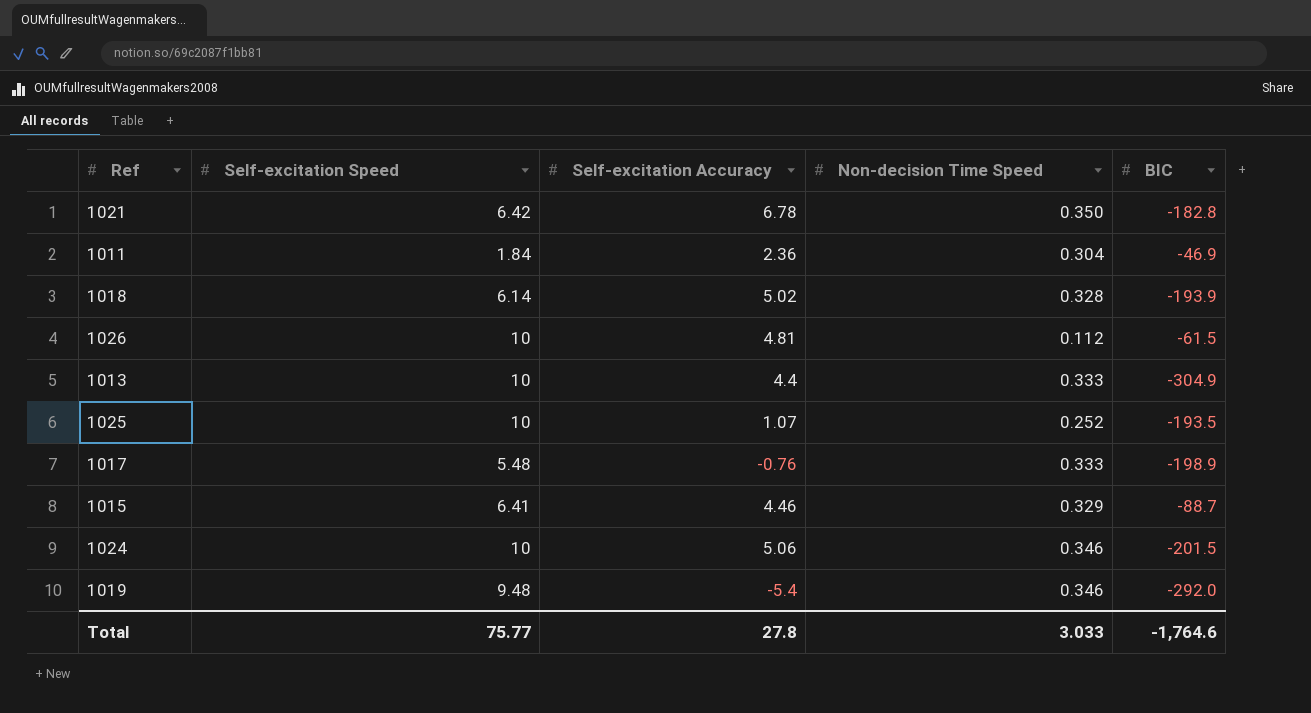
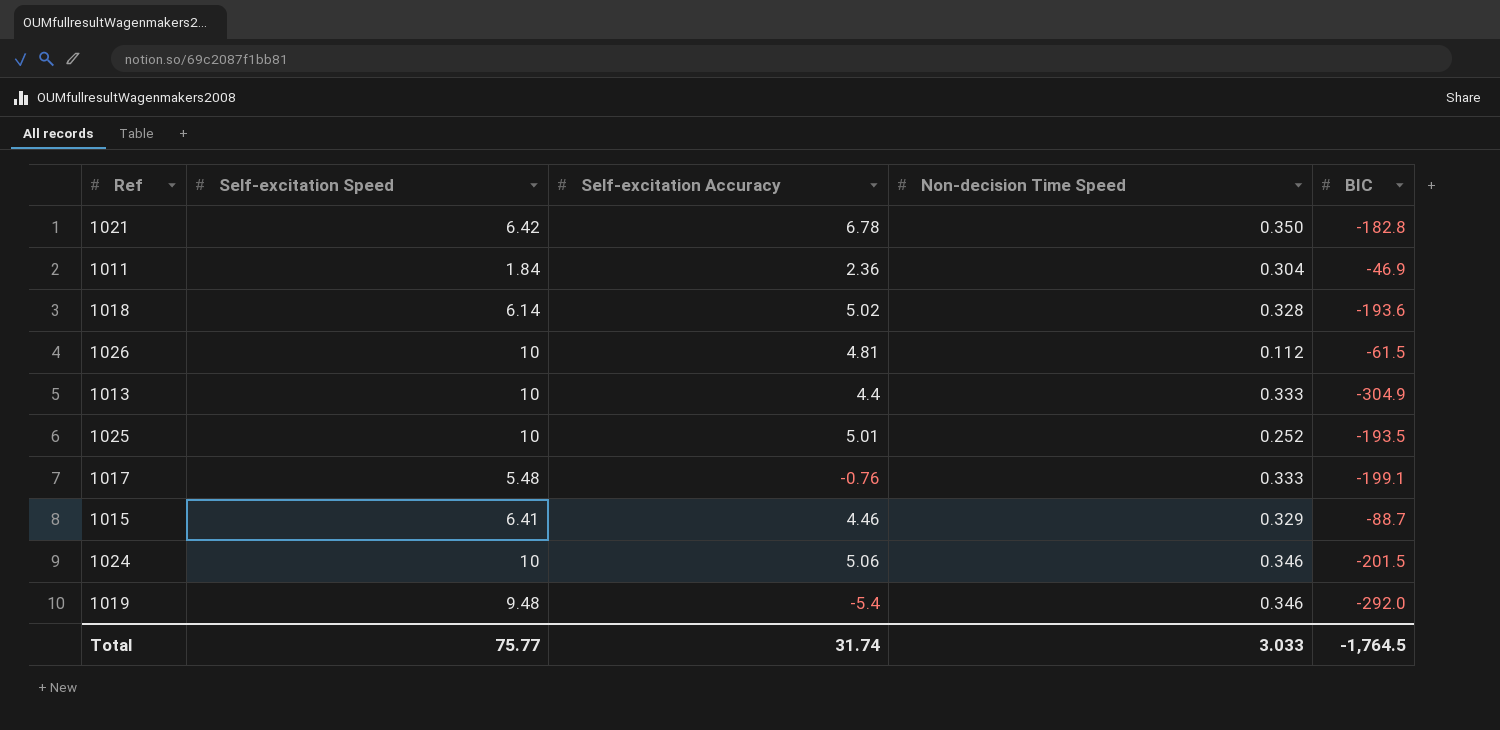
1018 | BIC: -193.9 -> -193.6
1025 | Self-excitation Accuracy: 1.07 -> 5.01
1017 | BIC: -198.9 -> -199.1
Total | Self-excitation Accuracy: 27.8 -> 31.74
Total | BIC: -1,764.6 -> -1,764.5

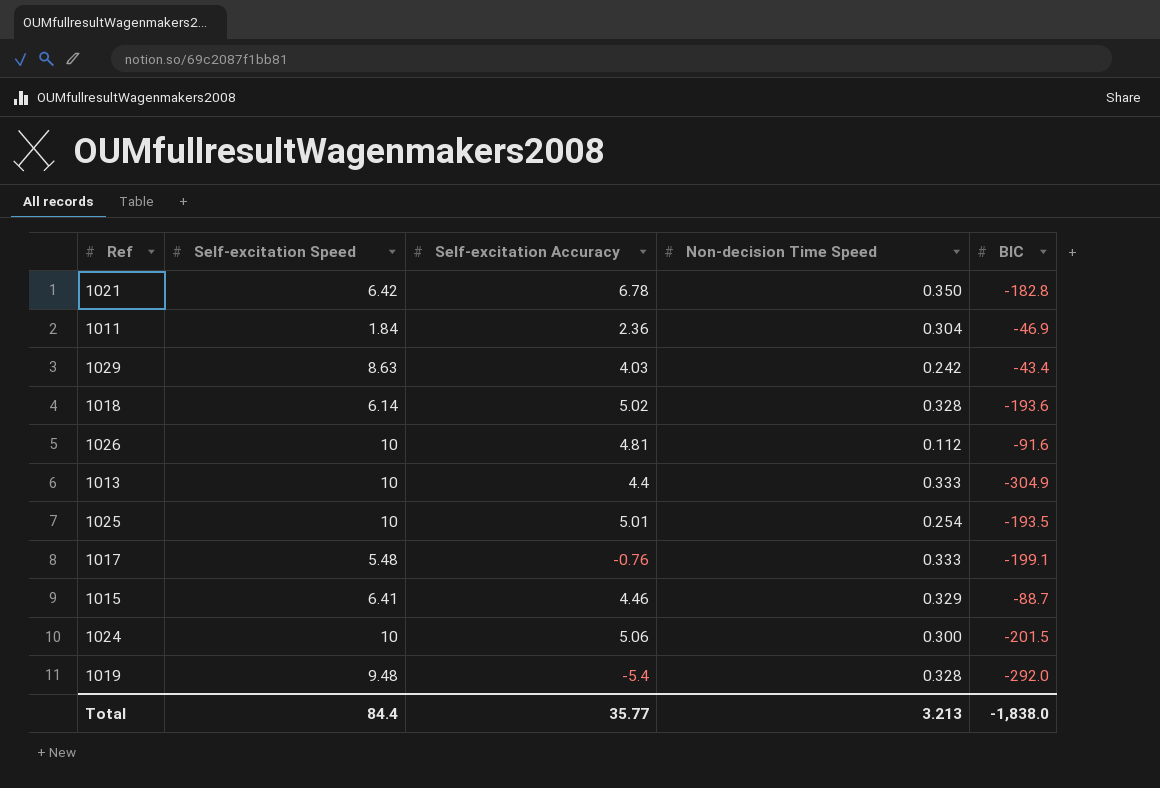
row 1029: none -> 8.63 | 4.03 | 0.242 | -43.4
1026 | BIC: -61.5 -> -91.6
1025 | Non-decision Time Speed: 0.252 -> 0.254
1024 | Non-decision Time Speed: 0.346 -> 0.300
1019 | Non-decision Time Speed: 0.346 -> 0.328
Total | Self-excitation Speed: 75.77 -> 84.4
Total | Self-excitation Accuracy: 31.74 -> 35.77
Total | Non-decision Time Speed: 3.033 -> 3.213
Total | BIC: -1,764.5 -> -1,838.0

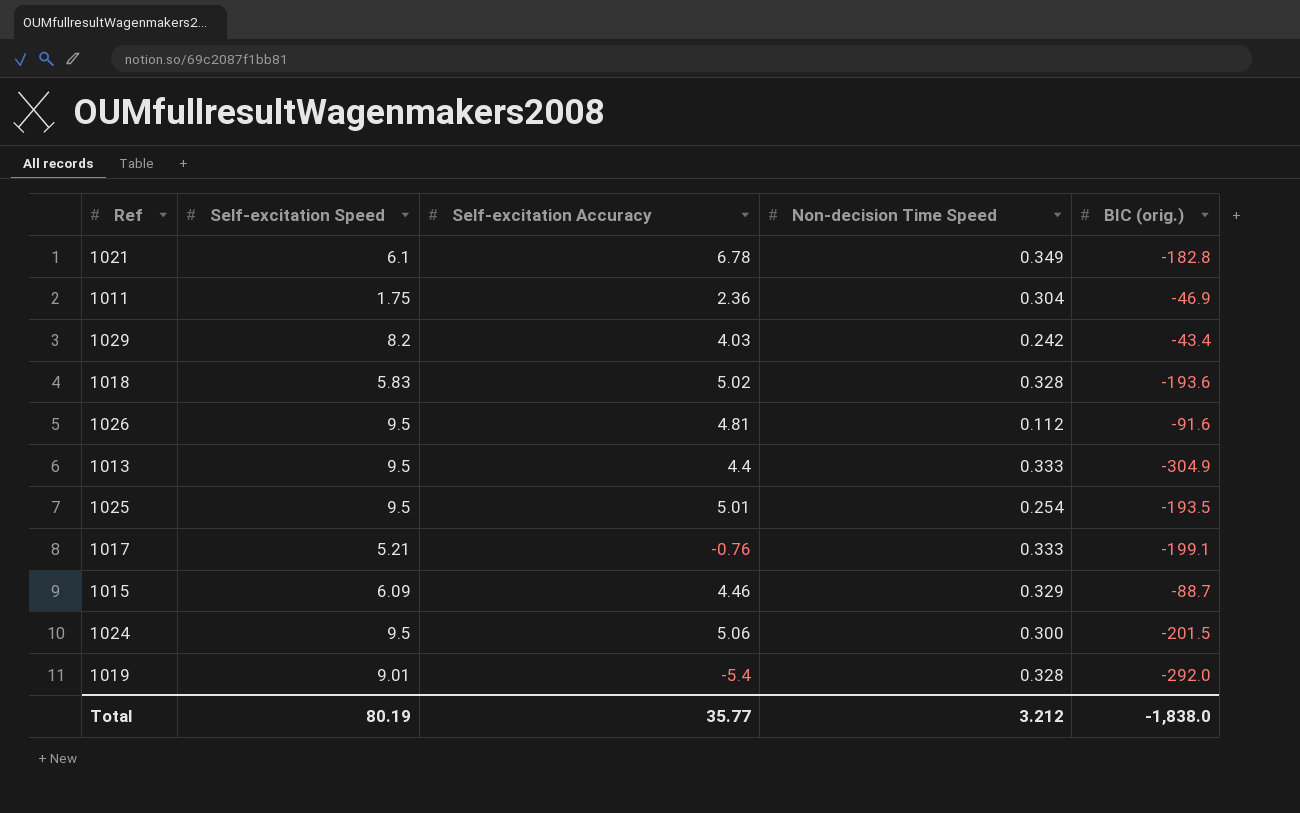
column name: BIC -> BIC (orig.)
1021 | Self-excitation Speed: 6.42 -> 6.1
1021 | Non-decision Time Speed: 0.350 -> 0.349
1011 | Self-excitation Speed: 1.84 -> 1.75
1029 | Self-excitation Speed: 8.63 -> 8.2
1018 | Self-excitation Speed: 6.14 -> 5.83
1026 | Self-excitation Speed: 10 -> 9.5
1013 | Self-excitation Speed: 10 -> 9.5
1025 | Self-excitation Speed: 10 -> 9.5
1017 | Self-excitation Speed: 5.48 -> 5.21
1015 | Self-excitation Speed: 6.41 -> 6.09
1024 | Self-excitation Speed: 10 -> 9.5
1019 | Self-excitation Speed: 9.48 -> 9.01
Total | Self-excitation Speed: 84.4 -> 80.19
Total | Non-decision Time Speed: 3.213 -> 3.212

